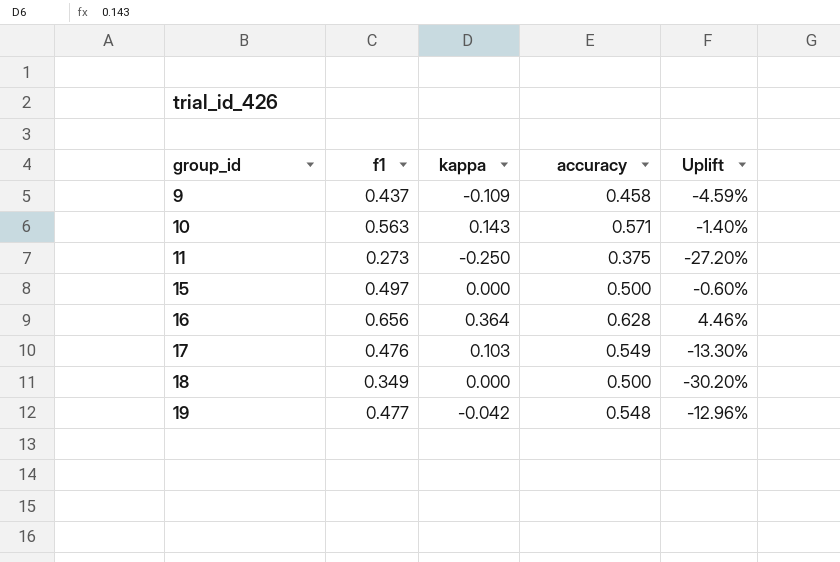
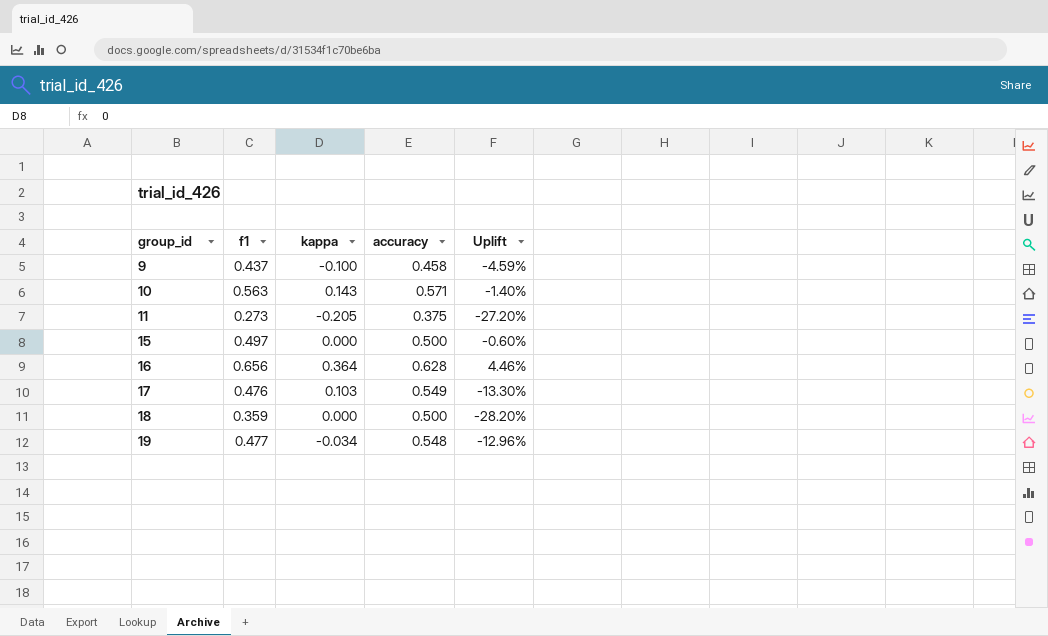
9 | kappa: -0.109 -> -0.100
11 | kappa: -0.250 -> -0.205
18 | f1: 0.349 -> 0.359
18 | Uplift: -30.20% -> -28.20%
19 | kappa: -0.042 -> -0.034

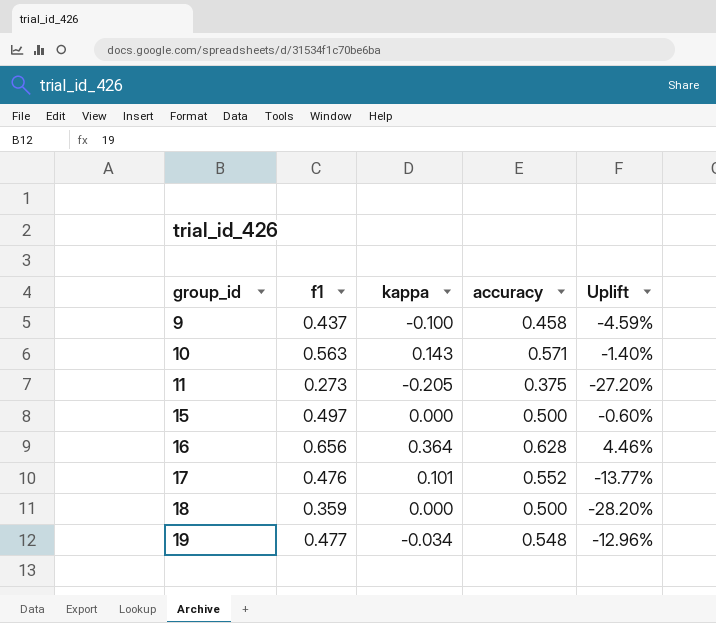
17 | kappa: 0.103 -> 0.101
17 | accuracy: 0.549 -> 0.552
17 | Uplift: -13.30% -> -13.77%

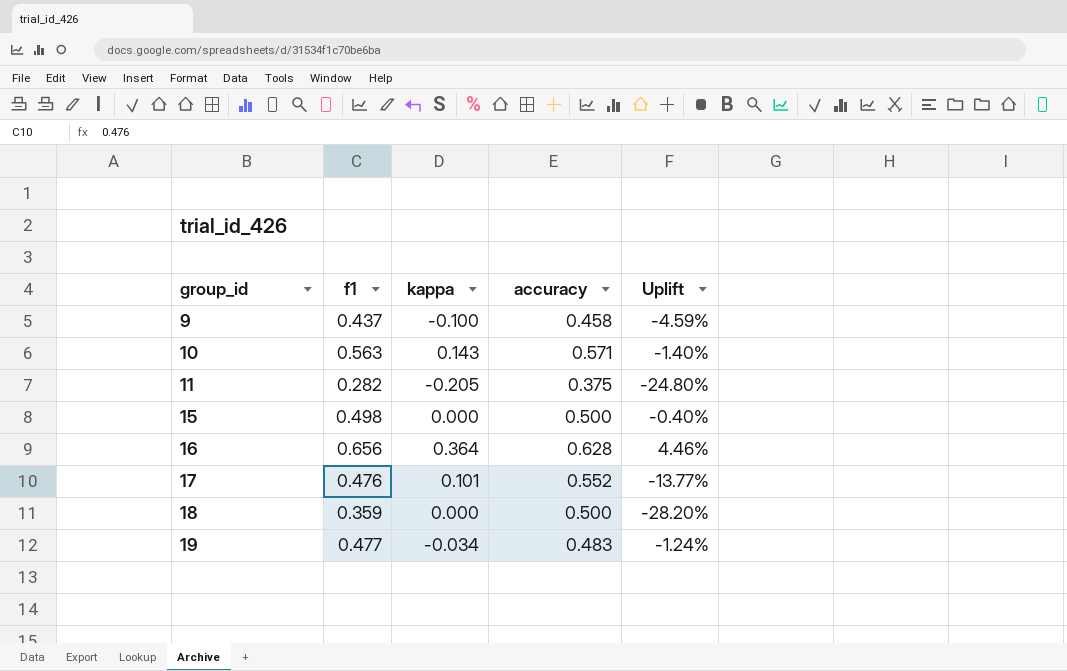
11 | f1: 0.273 -> 0.282
11 | Uplift: -27.20% -> -24.80%
15 | f1: 0.497 -> 0.498
15 | Uplift: -0.60% -> -0.40%
19 | accuracy: 0.548 -> 0.483
19 | Uplift: -12.96% -> -1.24%

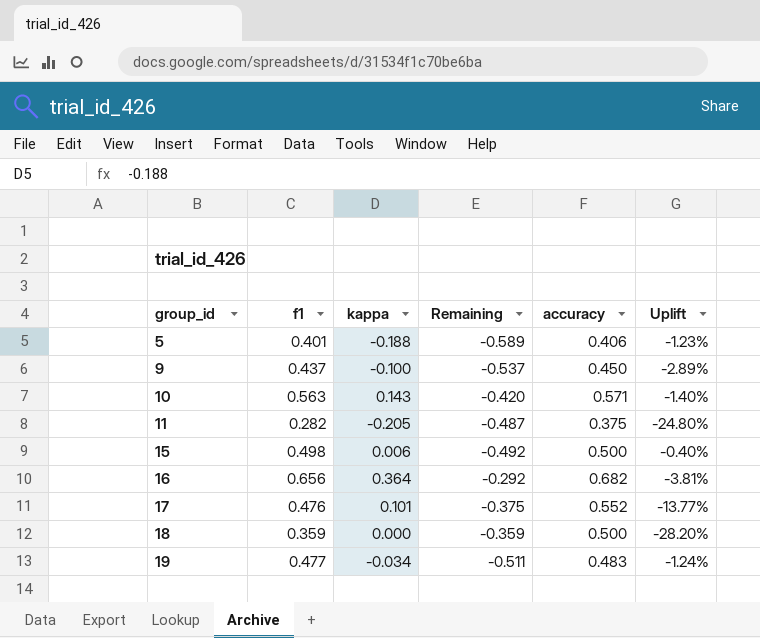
column Remaining | formula: none -> [kappa] - [f1]
row 5: none -> 0.401 | -0.188 | -0.589 | 0.406 | -1.23%
9 | accuracy: 0.458 -> 0.450
9 | Uplift: -4.59% -> -2.89%
15 | kappa: 0.000 -> 0.006
16 | accuracy: 0.628 -> 0.682
16 | Uplift: 4.46% -> -3.81%

